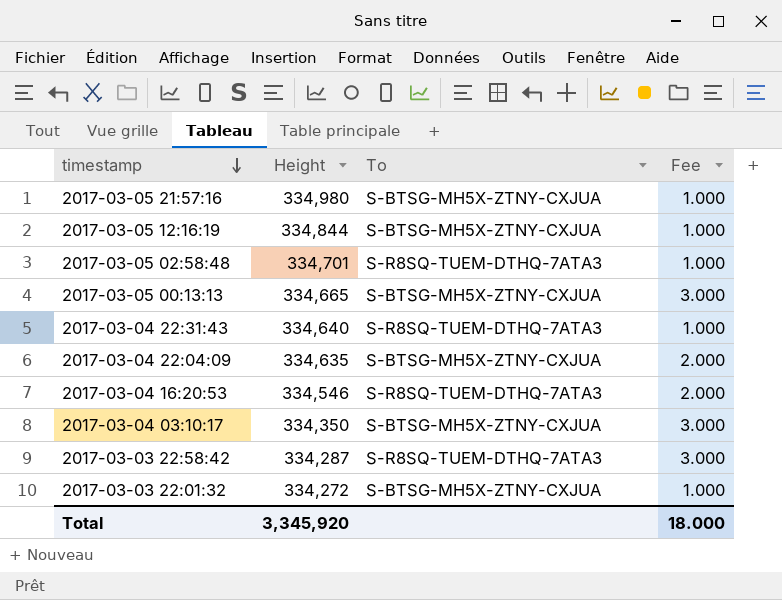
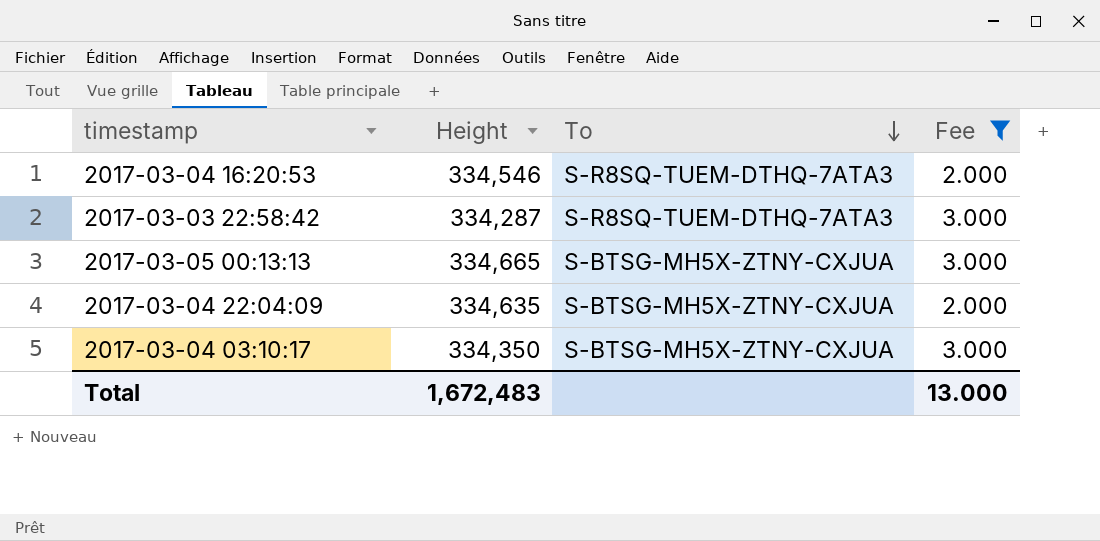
filter: none -> Fee != 1.000
row order: timestamp descending -> To descending
Total | Height: 3,345,920 -> 1,672,483
Total | Fee: 18.000 -> 13.000

